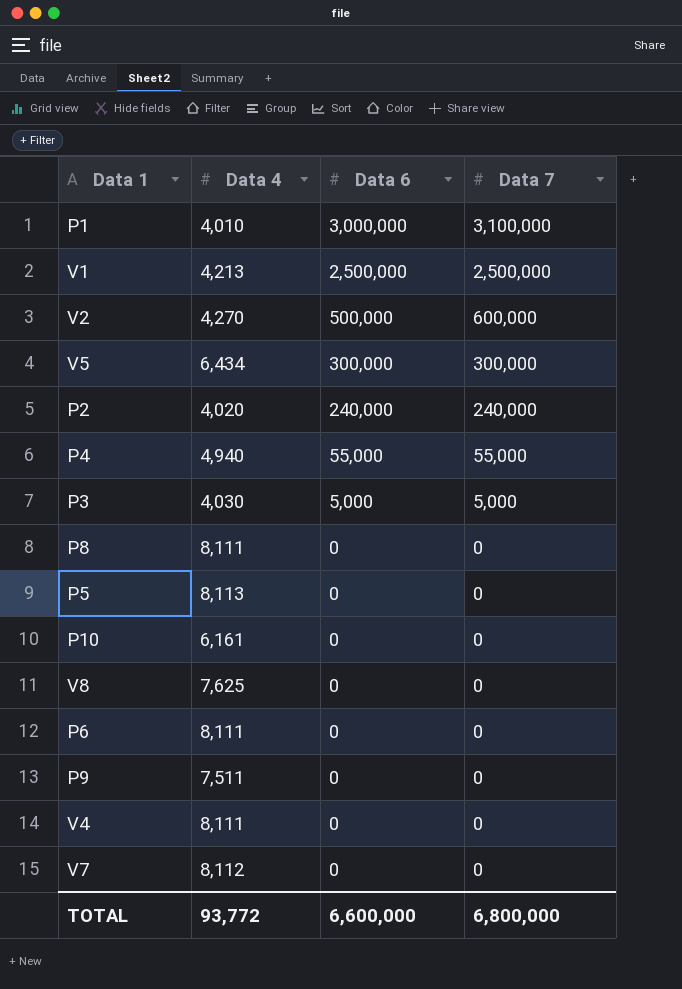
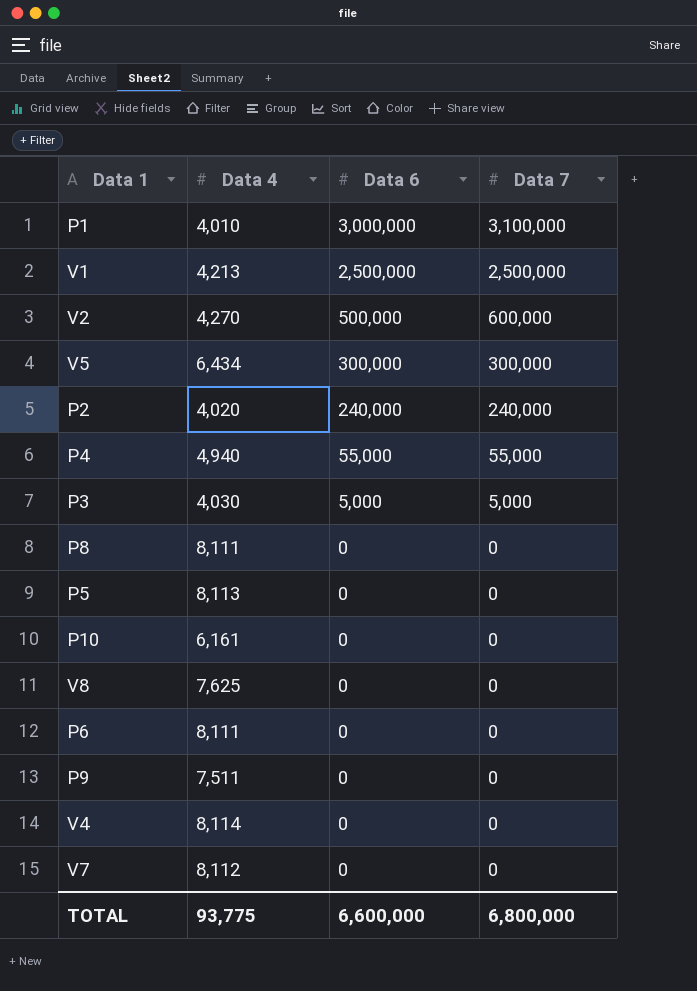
V4 | Data 4: 8,111 -> 8,114
TOTAL | Data 4: 93,772 -> 93,775

